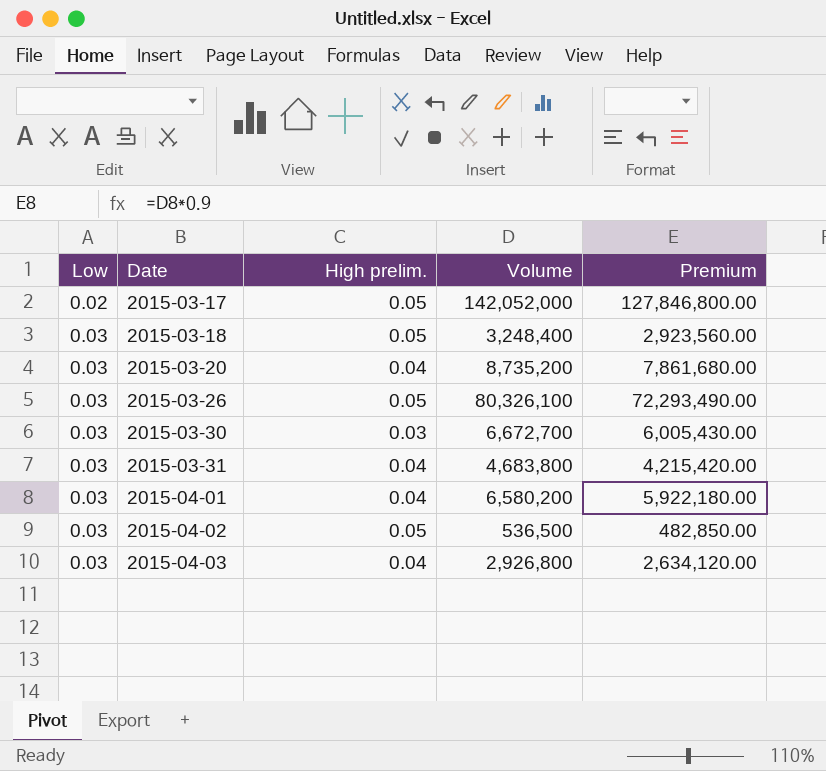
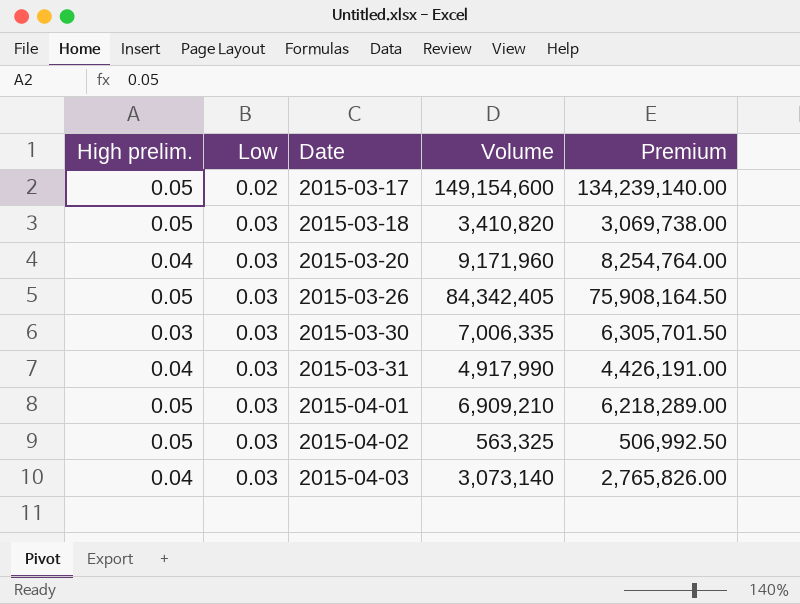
column High prelim. | position: 3 -> 1
2015-03-17 | Volume: 142,052,000 -> 149,154,600
2015-03-17 | Premium: 127,846,800.00 -> 134,239,140.00
2015-03-18 | Volume: 3,248,400 -> 3,410,820
2015-03-18 | Premium: 2,923,560.00 -> 3,069,738.00
2015-03-20 | Volume: 8,735,200 -> 9,171,960
2015-03-20 | Premium: 7,861,680.00 -> 8,254,764.00
2015-03-26 | Volume: 80,326,100 -> 84,342,405
2015-03-26 | Premium: 72,293,490.00 -> 75,908,164.50
2015-03-30 | Volume: 6,672,700 -> 7,006,335
2015-03-30 | Premium: 6,005,430.00 -> 6,305,701.50
2015-03-31 | Volume: 4,683,800 -> 4,917,990
2015-03-31 | Premium: 4,215,420.00 -> 4,426,191.00
2015-04-01 | High prelim.: 0.04 -> 0.05
2015-04-01 | Volume: 6,580,200 -> 6,909,210
2015-04-01 | Premium: 5,922,180.00 -> 6,218,289.00
2015-04-02 | Volume: 536,500 -> 563,325
2015-04-02 | Premium: 482,850.00 -> 506,992.50
2015-04-03 | Volume: 2,926,800 -> 3,073,140
2015-04-03 | Premium: 2,634,120.00 -> 2,765,826.00

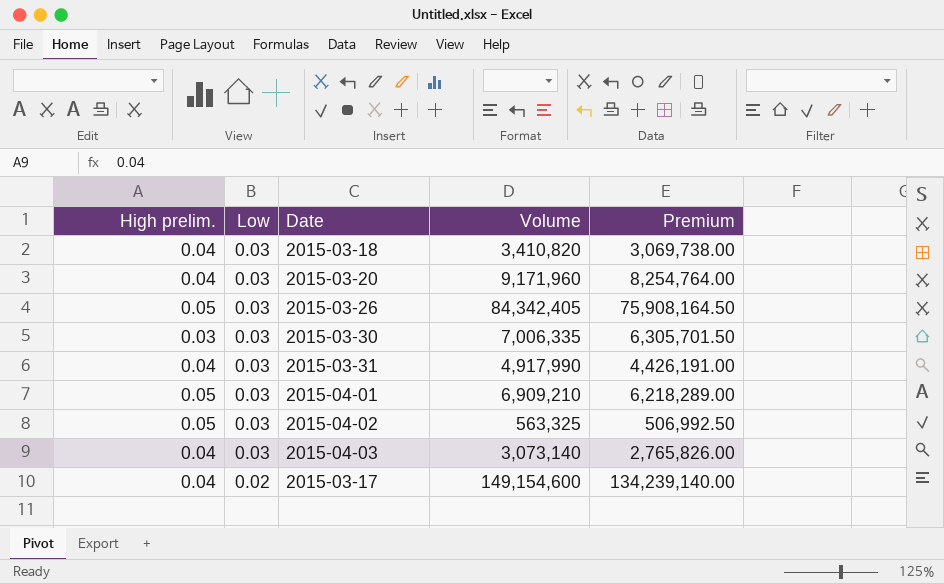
row order: Low ascending -> Low descending
2015-03-18 | High prelim.: 0.05 -> 0.04
2015-03-17 | High prelim.: 0.05 -> 0.04

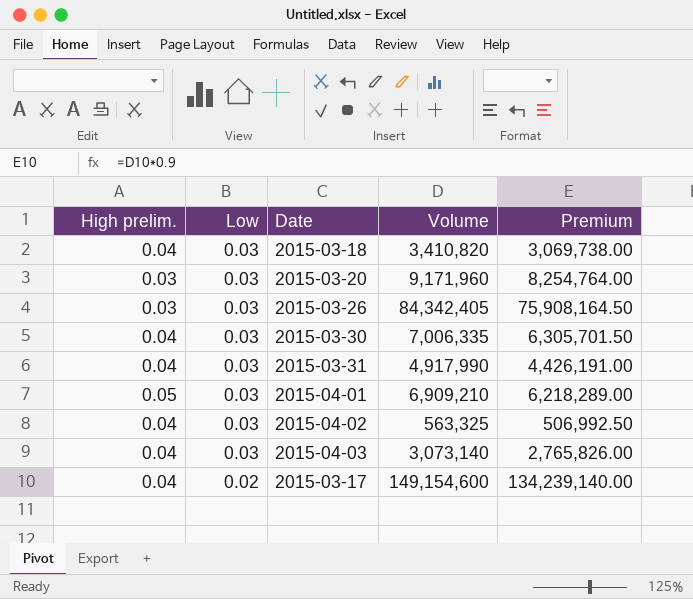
2015-03-20 | High prelim.: 0.04 -> 0.03
2015-03-26 | High prelim.: 0.05 -> 0.03
2015-03-30 | High prelim.: 0.03 -> 0.04
2015-04-02 | High prelim.: 0.05 -> 0.04

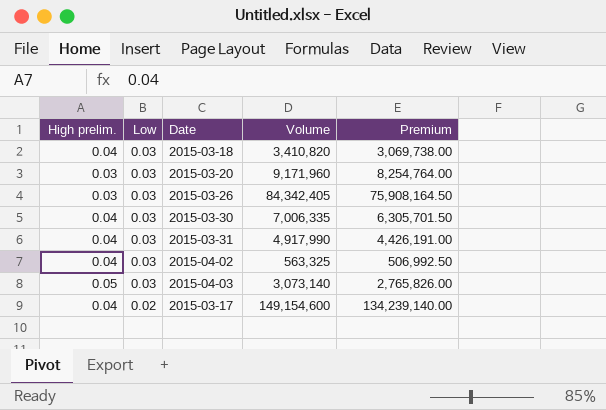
row 2015-04-01: 0.05 | 0.03 | 6,909,210 | 6,218,289.00 -> none
2015-04-03 | High prelim.: 0.04 -> 0.05

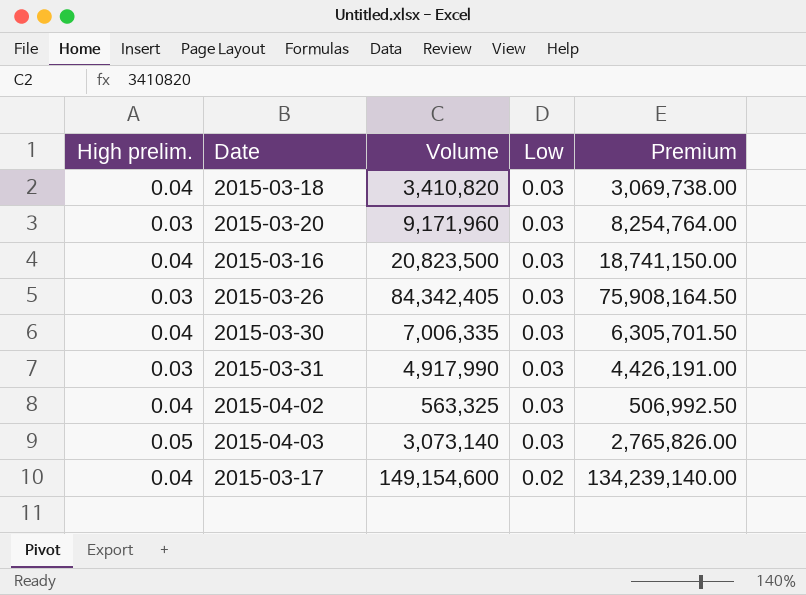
column Low | position: 2 -> 4
row 2015-03-16: none -> 0.04 | 20,823,500 | 0.03 | 18,741,150.00
2015-03-31 | High prelim.: 0.04 -> 0.03

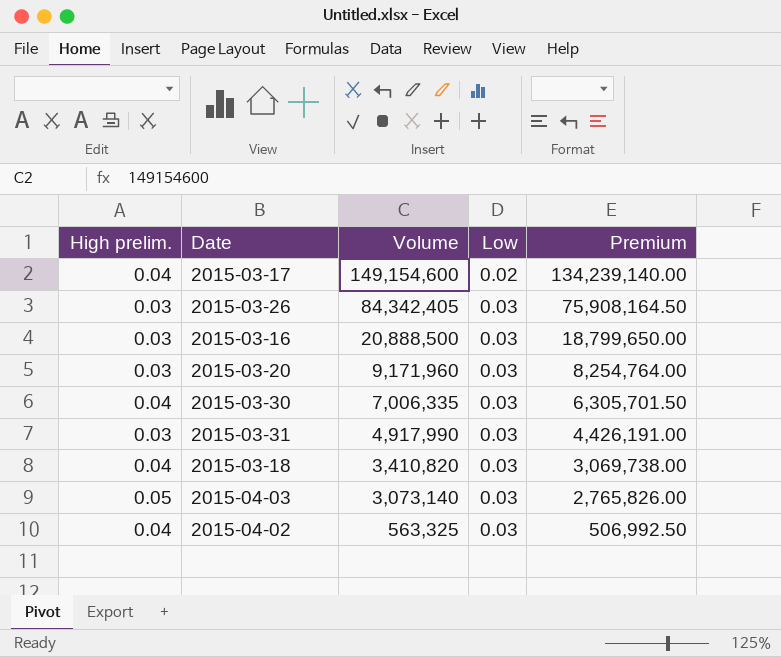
row order: Low descending -> Volume descending
2015-03-16 | High prelim.: 0.04 -> 0.03
2015-03-16 | Volume: 20,823,500 -> 20,888,500
2015-03-16 | Premium: 18,741,150.00 -> 18,799,650.00

